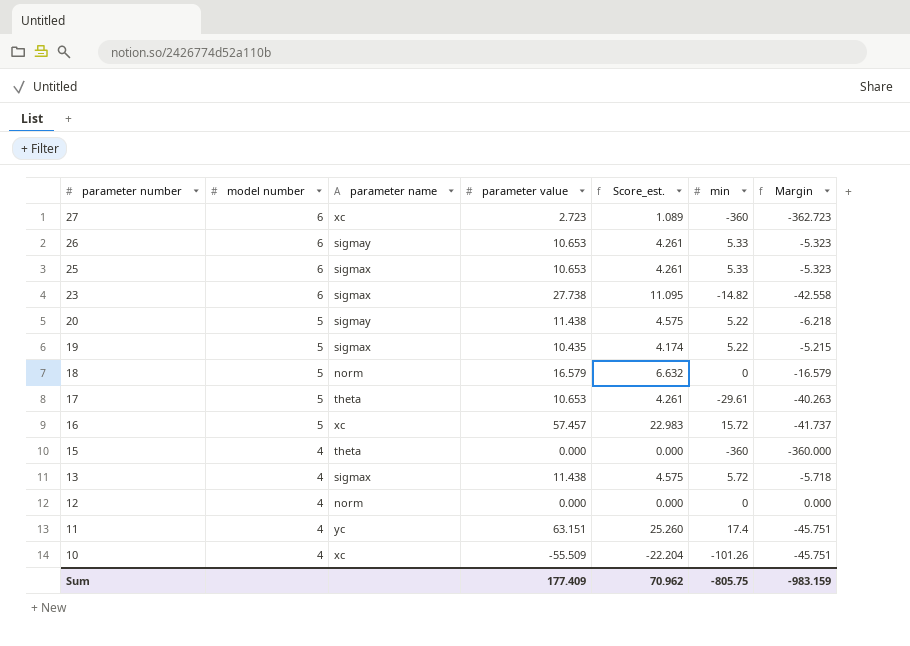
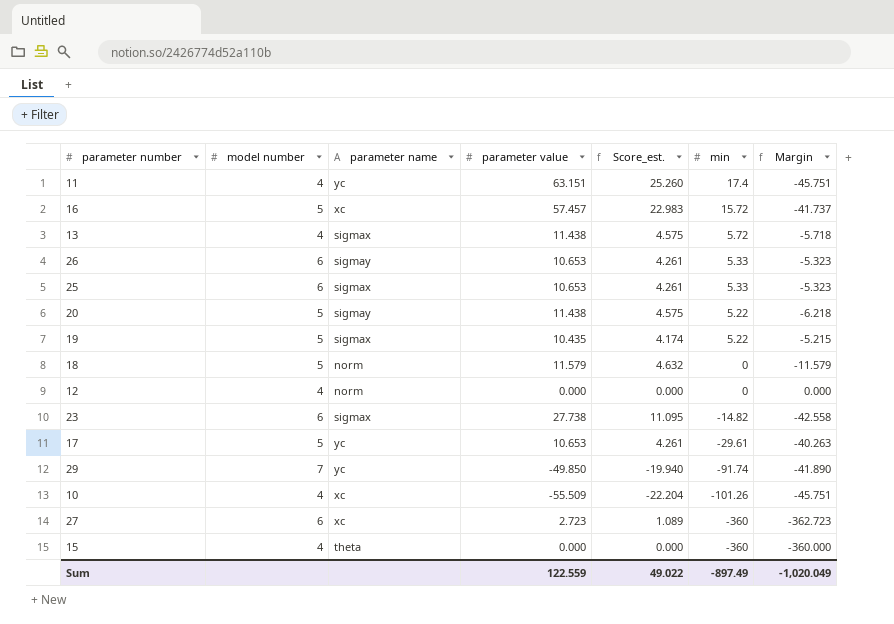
row order: parameter number descending -> min descending
18 | parameter value: 16.579 -> 11.579
18 | Score_est.: 6.632 -> 4.632
18 | Margin: -16.579 -> -11.579
17 | parameter name: theta -> yc
row 29: none -> 7 | yc | -49.850 | -19.940 | -91.74 | -41.890
Sum | parameter value: 177.409 -> 122.559
Sum | Score_est.: 70.962 -> 49.022
Sum | min: -805.75 -> -897.49
Sum | Margin: -983.159 -> -1,020.049

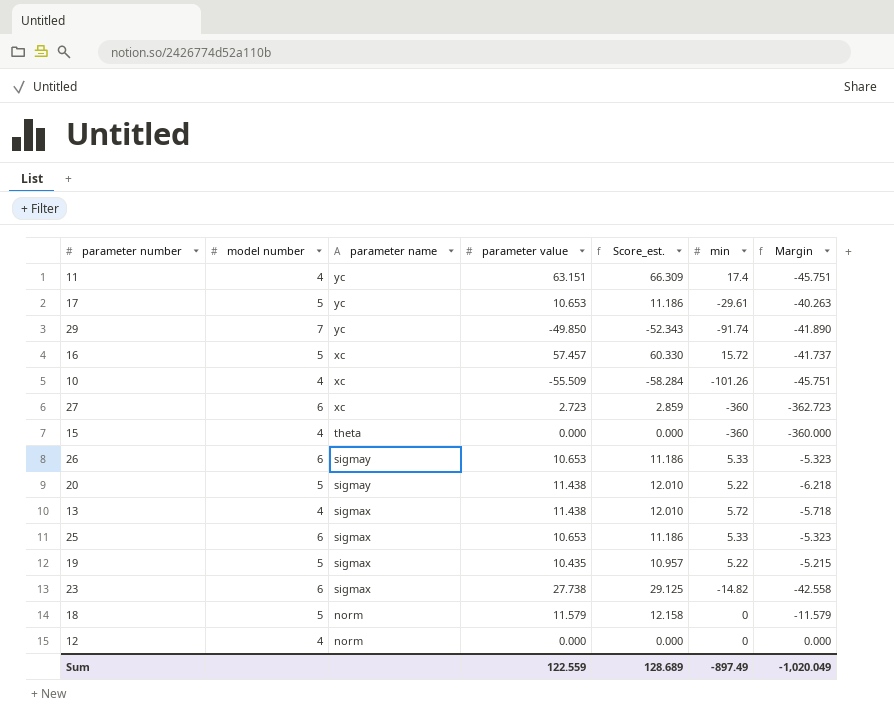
row order: min descending -> parameter name descending
column Score_est. | formula: [parameter value] * 0.4 -> [parameter value] * 1.05
Sum | Score_est.: 49.022 -> 128.689

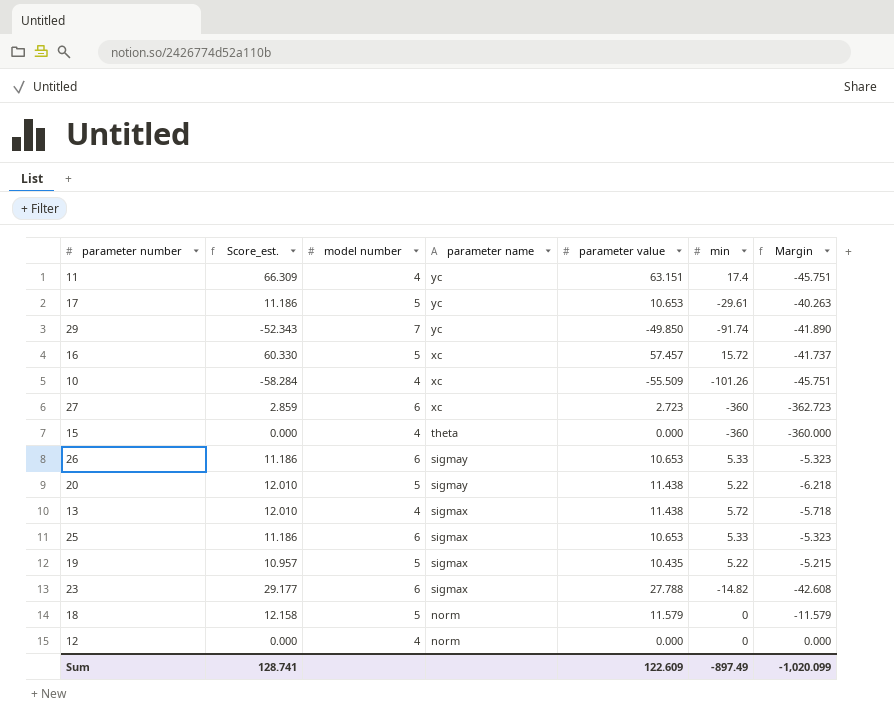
column Score_est. | position: 5 -> 2
23 | Score_est.: 29.125 -> 29.177
23 | parameter value: 27.738 -> 27.788
23 | Margin: -42.558 -> -42.608
Sum | Score_est.: 128.689 -> 128.741
Sum | parameter value: 122.559 -> 122.609
Sum | Margin: -1,020.049 -> -1,020.099

